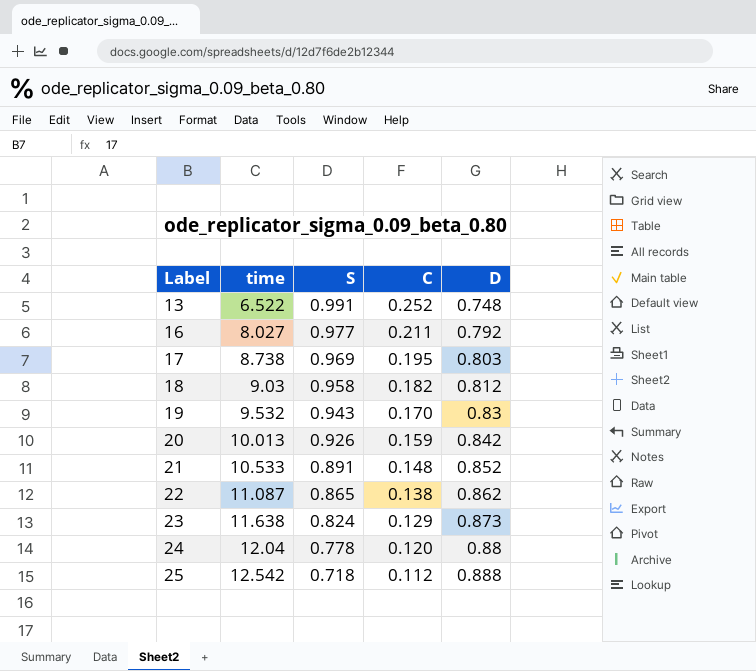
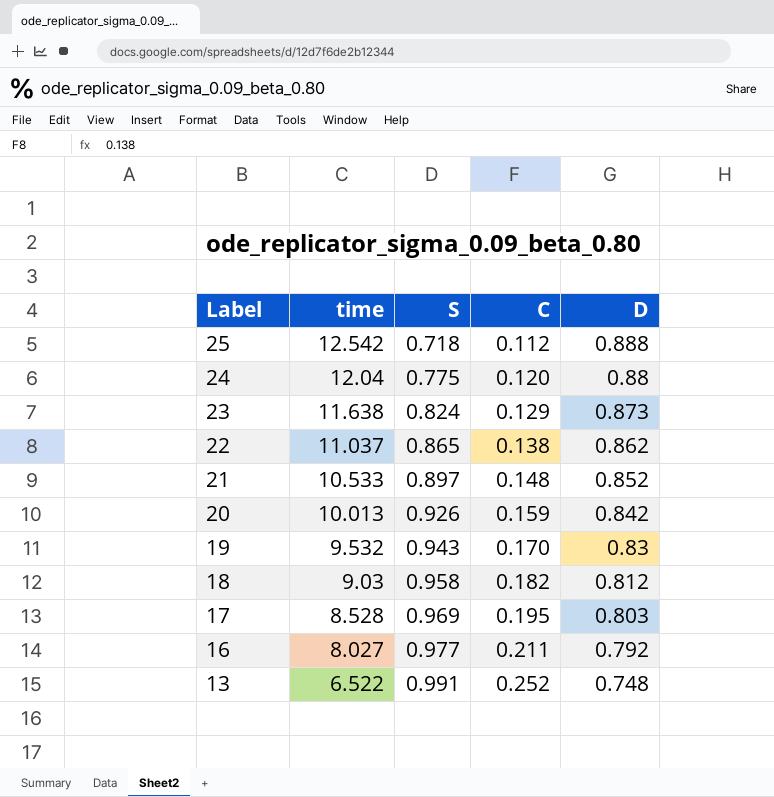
row order: Label ascending -> Label descending
24 | S: 0.778 -> 0.775
22 | time: 11.087 -> 11.037
21 | S: 0.891 -> 0.897
17 | time: 8.738 -> 8.528

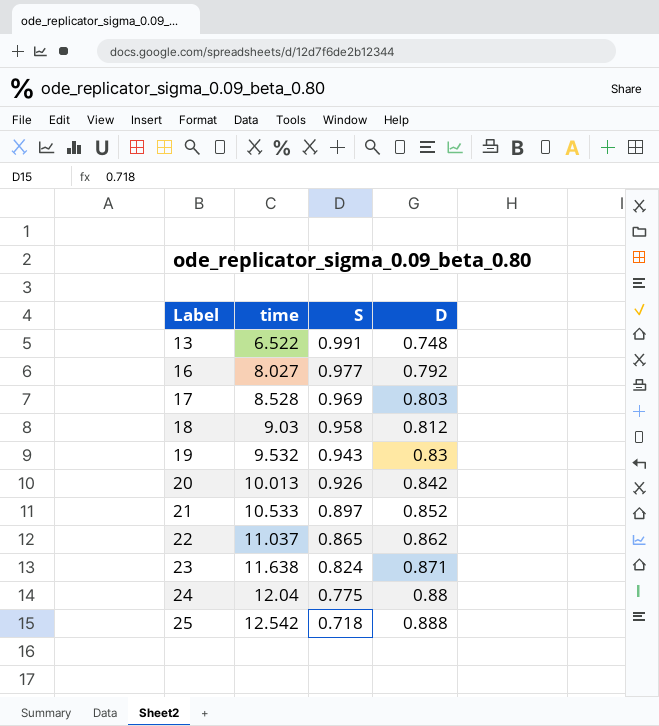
row order: Label descending -> Label ascending
column C | position: 4 -> none
23 | D: 0.873 -> 0.871

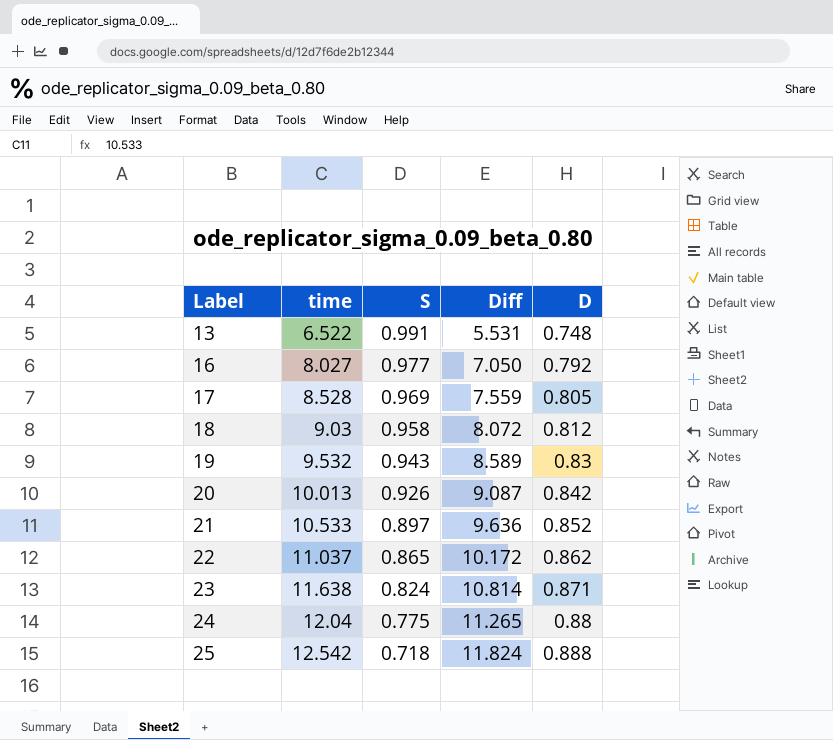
column Diff | formula: none -> [time] - [S]
17 | D: 0.803 -> 0.805

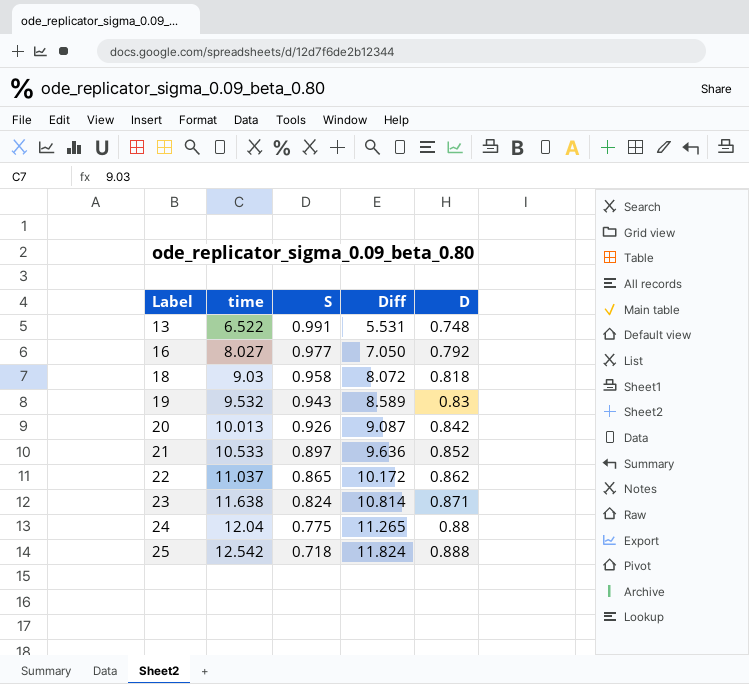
row 17: 8.528 | 0.969 | 7.559 | 0.805 -> none
18 | D: 0.812 -> 0.818

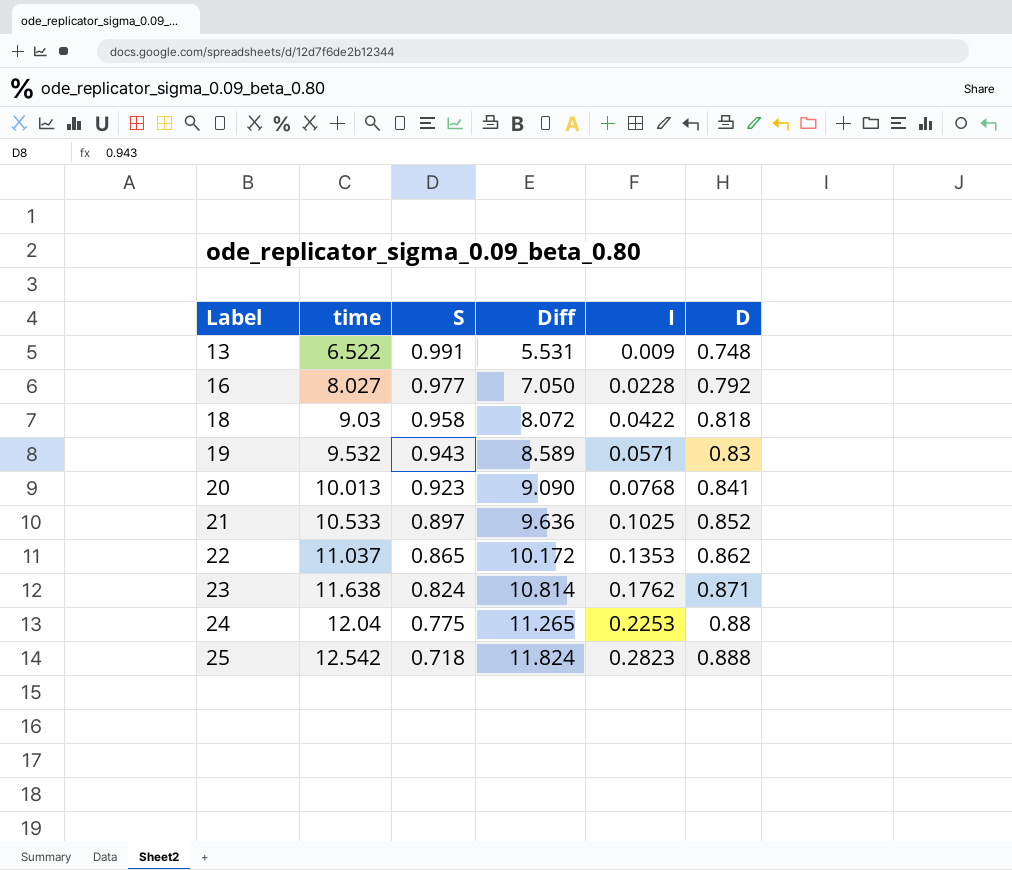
column I | position: none -> 5
20 | S: 0.926 -> 0.923
20 | Diff: 9.087 -> 9.090
20 | D: 0.842 -> 0.841

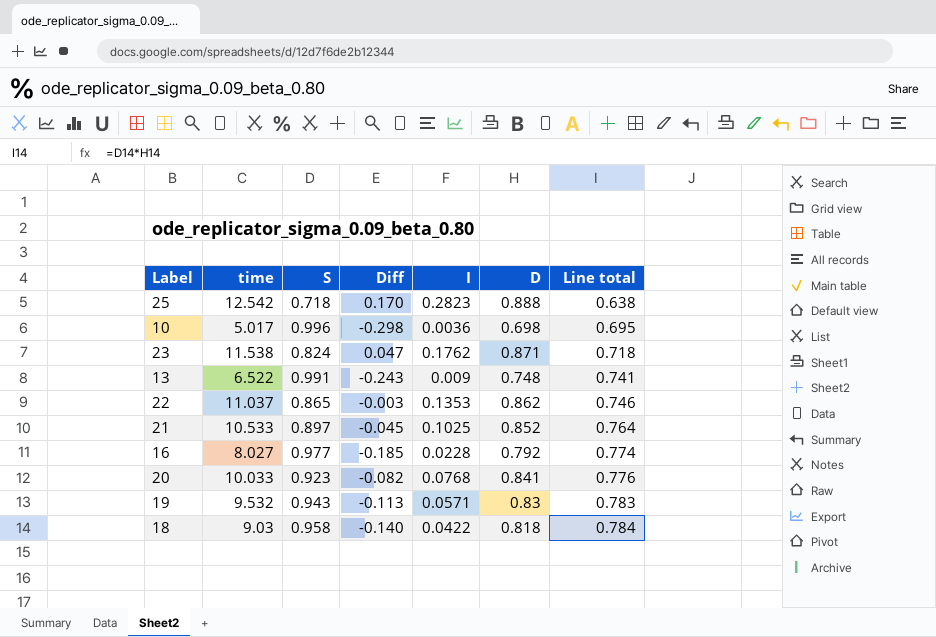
row order: Label ascending -> Line total ascending
column Diff | formula: [time] - [S] -> [D] - [S]
column Line total | formula: none -> [S] * [D]
row 24: 12.04 | 0.775 | 11.265 | 0.2253 | 0.88 -> none
row 10: none -> 5.017 | 0.996 | -0.298 | 0.0036 | 0.698 | 0.695
23 | time: 11.638 -> 11.538
20 | time: 10.013 -> 10.033

